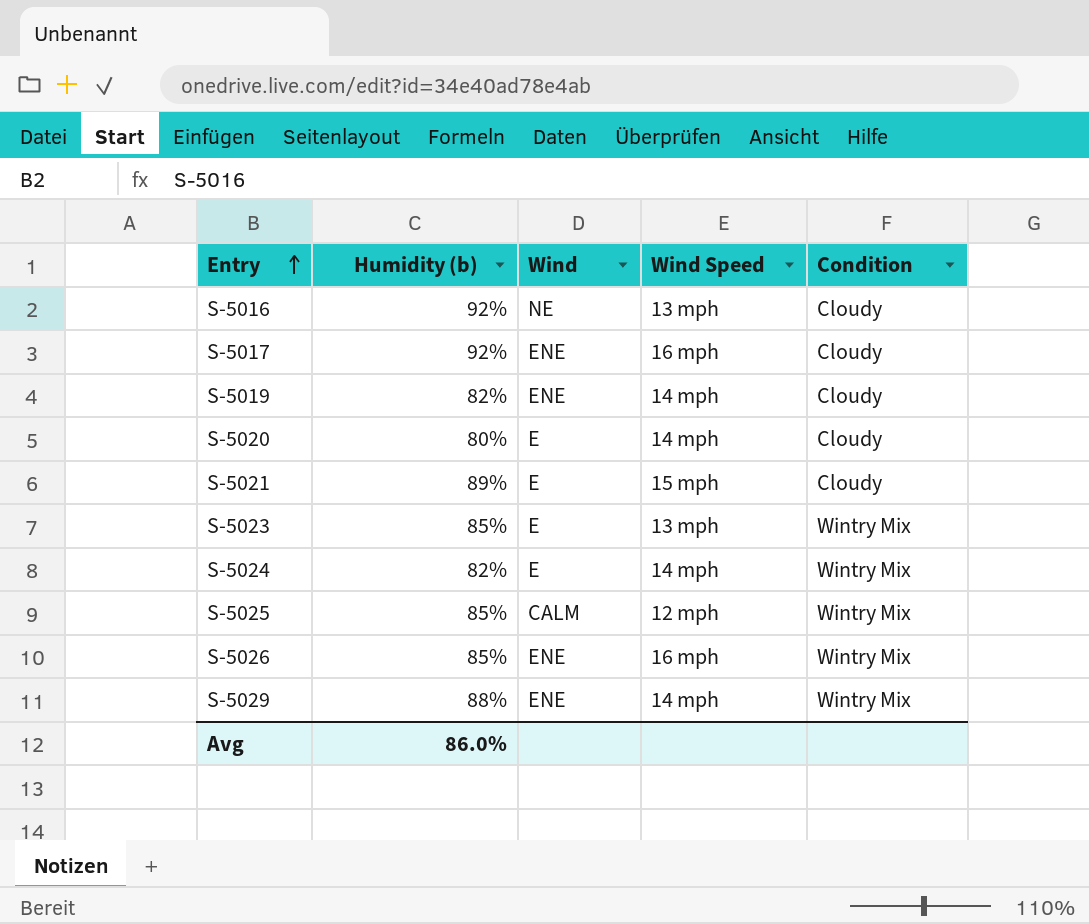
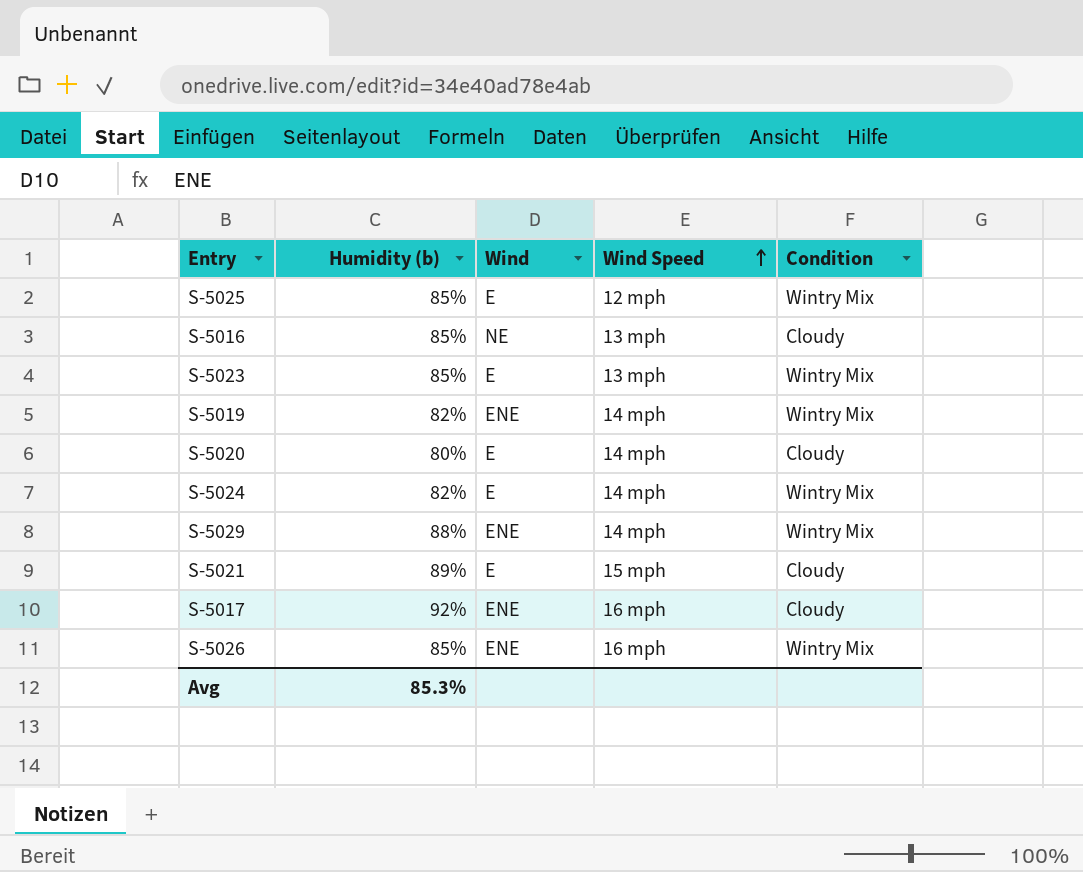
row order: Entry ascending -> Wind Speed ascending
S-5025 | Wind: CALM -> E
S-5016 | Humidity (b): 92% -> 85%
S-5019 | Condition: Cloudy -> Wintry Mix
Avg | Humidity (b): 86.0% -> 85.3%

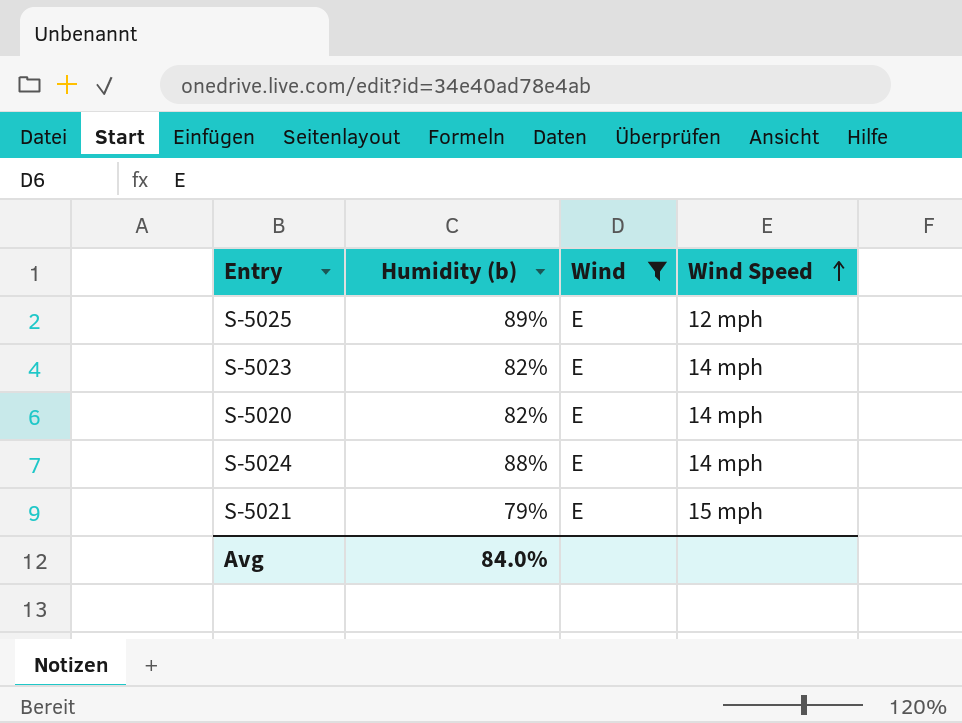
filter: none -> Wind = E
column Condition | position: 5 -> none
S-5025 | Humidity (b): 85% -> 89%
S-5023 | Humidity (b): 85% -> 82%
S-5023 | Wind Speed: 13 mph -> 14 mph
S-5020 | Humidity (b): 80% -> 82%
S-5024 | Humidity (b): 82% -> 88%
S-5021 | Humidity (b): 89% -> 79%
Avg | Humidity (b): 85.3% -> 84.0%

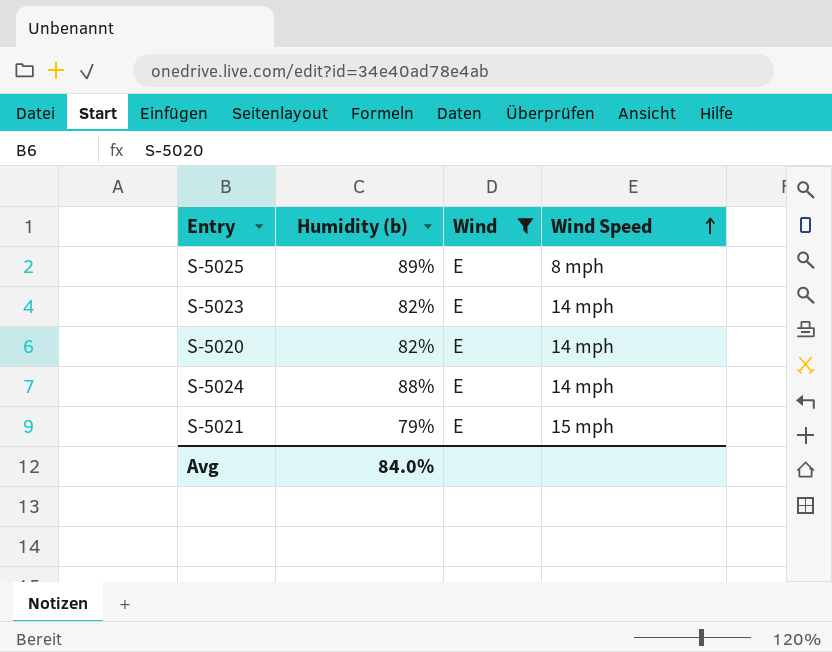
S-5025 | Wind Speed: 12 mph -> 8 mph

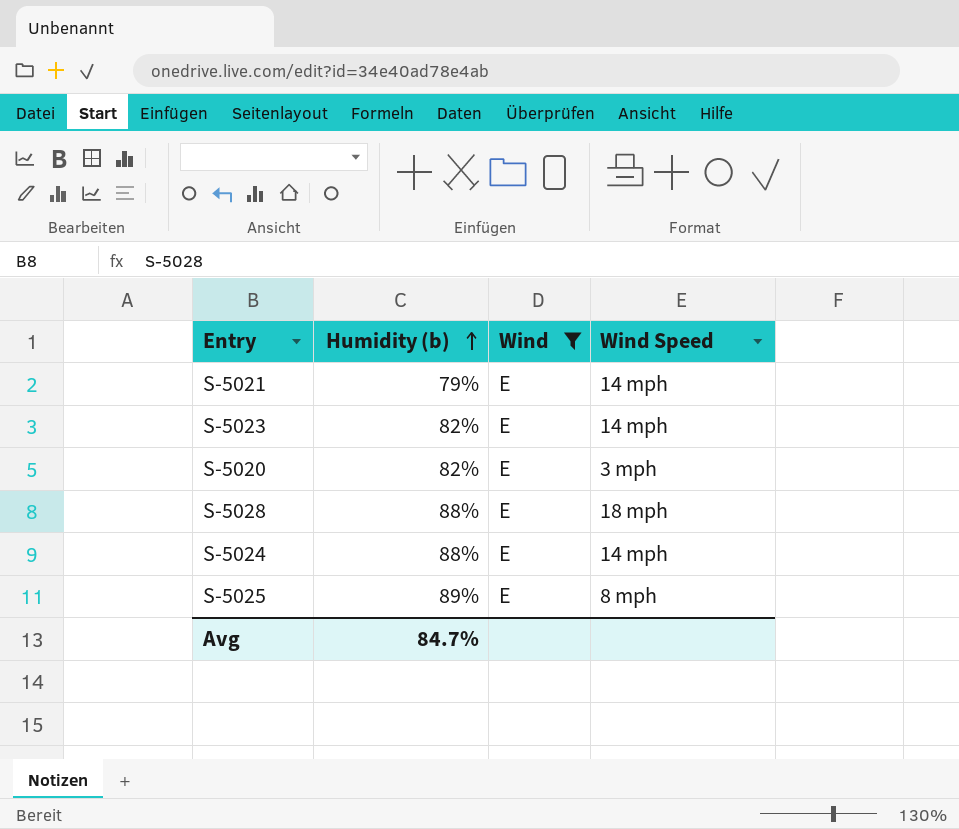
row order: Wind Speed ascending -> Humidity (b) ascending
S-5021 | Wind Speed: 15 mph -> 14 mph
S-5020 | Wind Speed: 14 mph -> 3 mph
row S-5028: none -> 88% | E | 18 mph
Avg | Humidity (b): 84.0% -> 84.7%

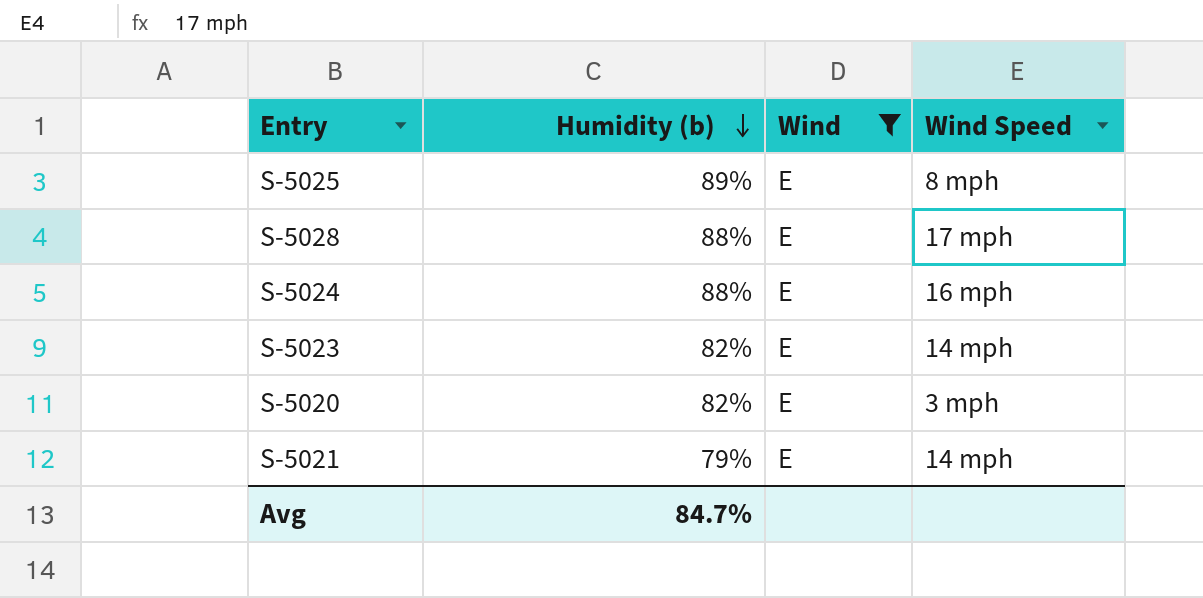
row order: Humidity (b) ascending -> Humidity (b) descending
S-5028 | Wind Speed: 18 mph -> 17 mph
S-5024 | Wind Speed: 14 mph -> 16 mph

